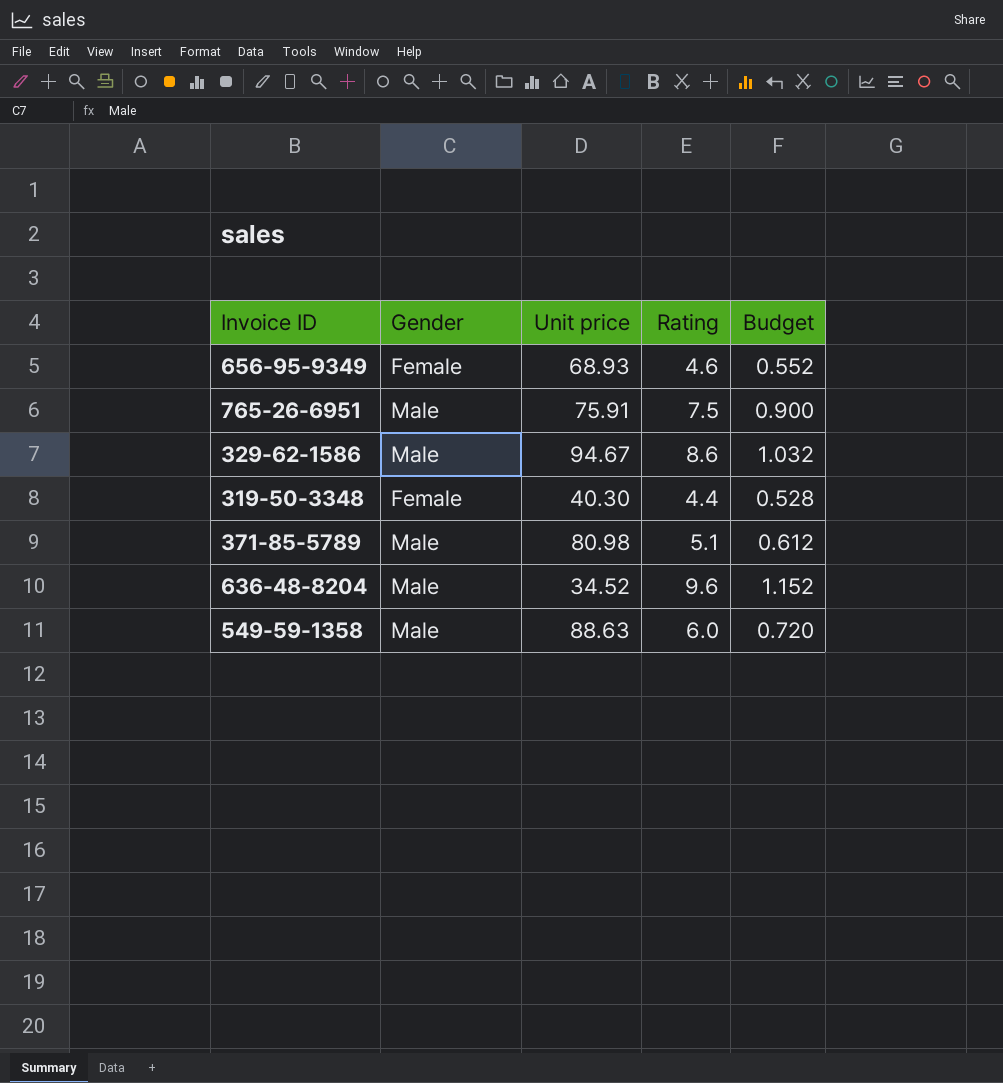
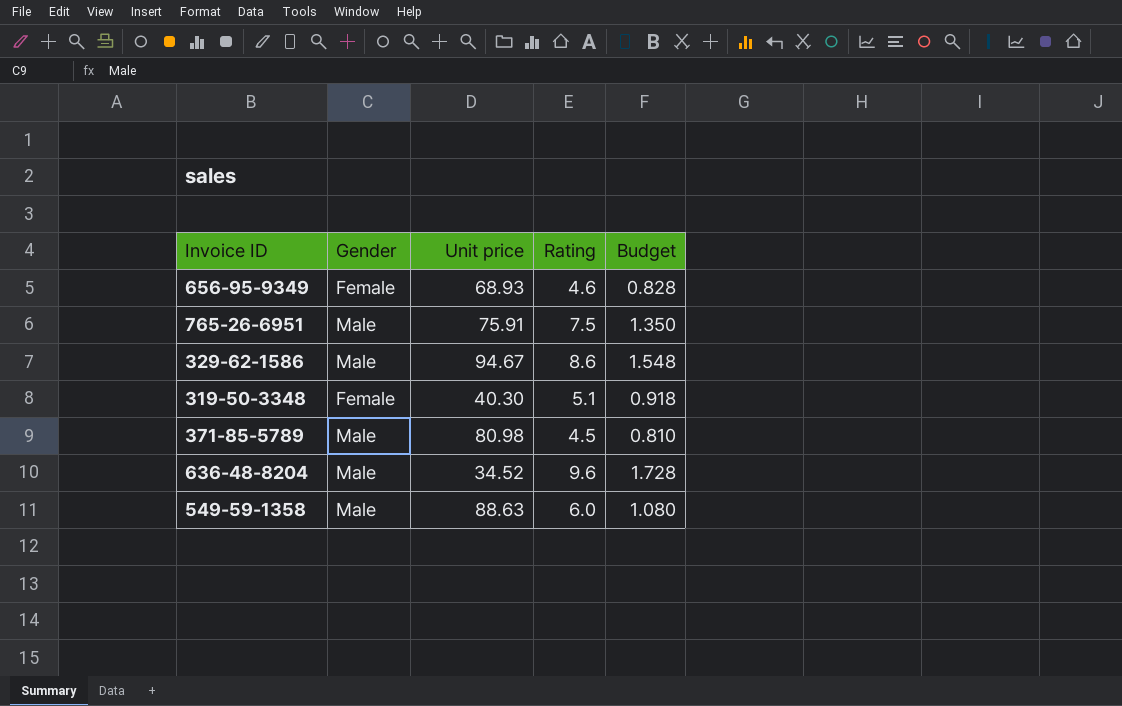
column Budget | formula: [Rating] * 0.12 -> [Rating] * 0.18
319-50-3348 | Rating: 4.4 -> 5.1
371-85-5789 | Rating: 5.1 -> 4.5

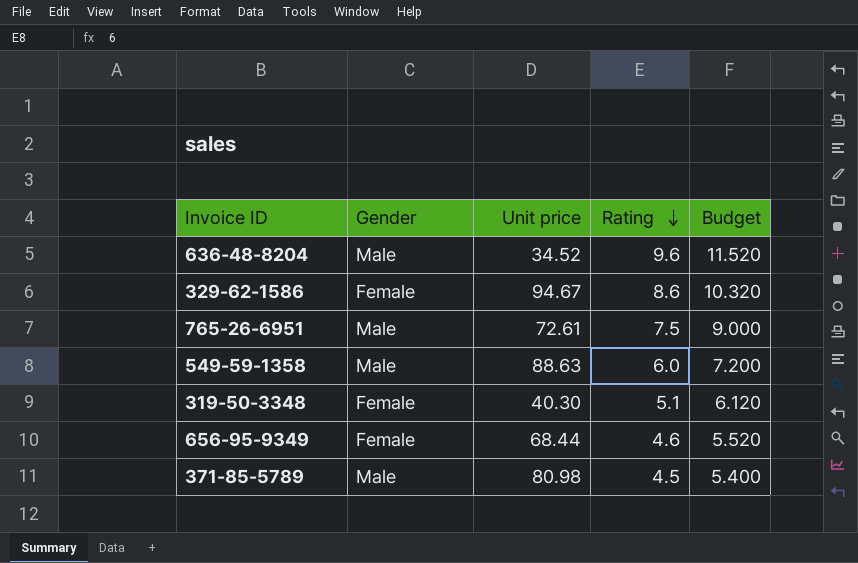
row order: none -> Rating descending
column Budget | formula: [Rating] * 0.18 -> [Rating] * 1.2
329-62-1586 | Gender: Male -> Female
765-26-6951 | Unit price: 75.91 -> 72.61
656-95-9349 | Unit price: 68.93 -> 68.44

